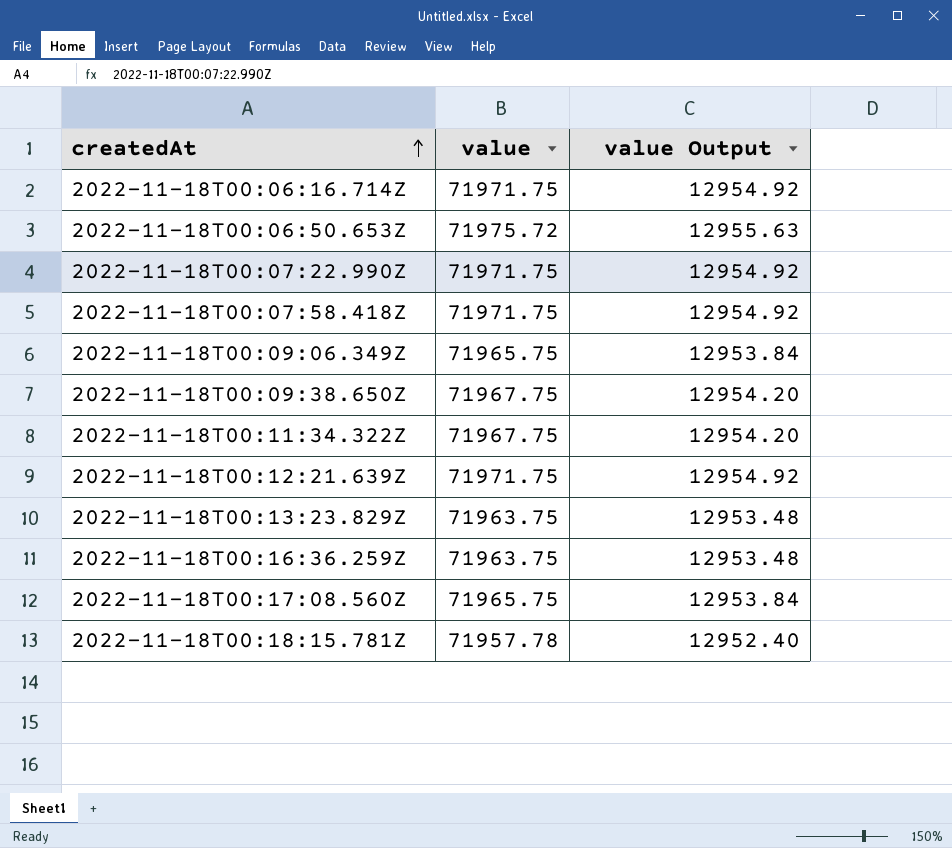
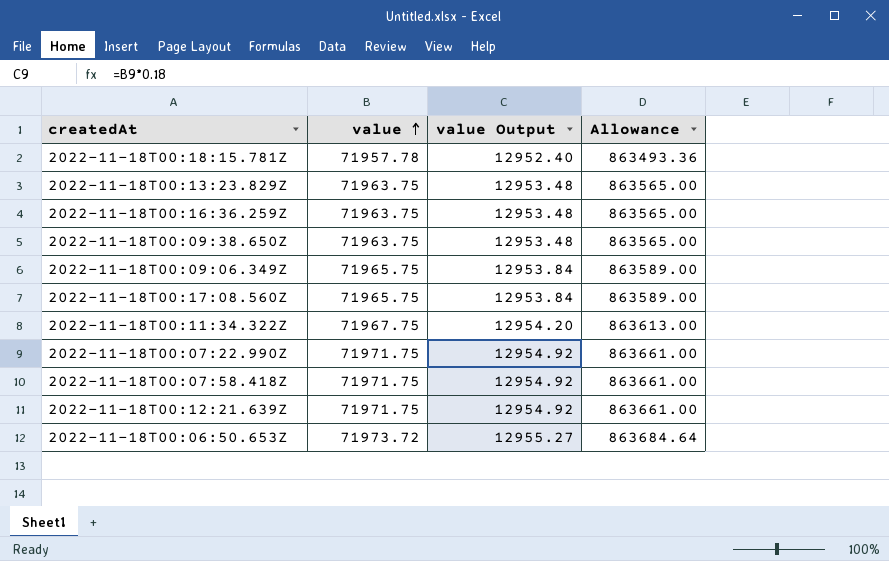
row order: createdAt ascending -> value ascending
column Allowance | formula: none -> [value] * 12
row 2022-11-18T00:06:16.714Z: 71971.75 | 12954.92 -> none
2022-11-18T00:09:38.650Z | value: 71967.75 -> 71963.75
2022-11-18T00:09:38.650Z | value Output: 12954.20 -> 12953.48
2022-11-18T00:06:50.653Z | value: 71975.72 -> 71973.72
2022-11-18T00:06:50.653Z | value Output: 12955.63 -> 12955.27

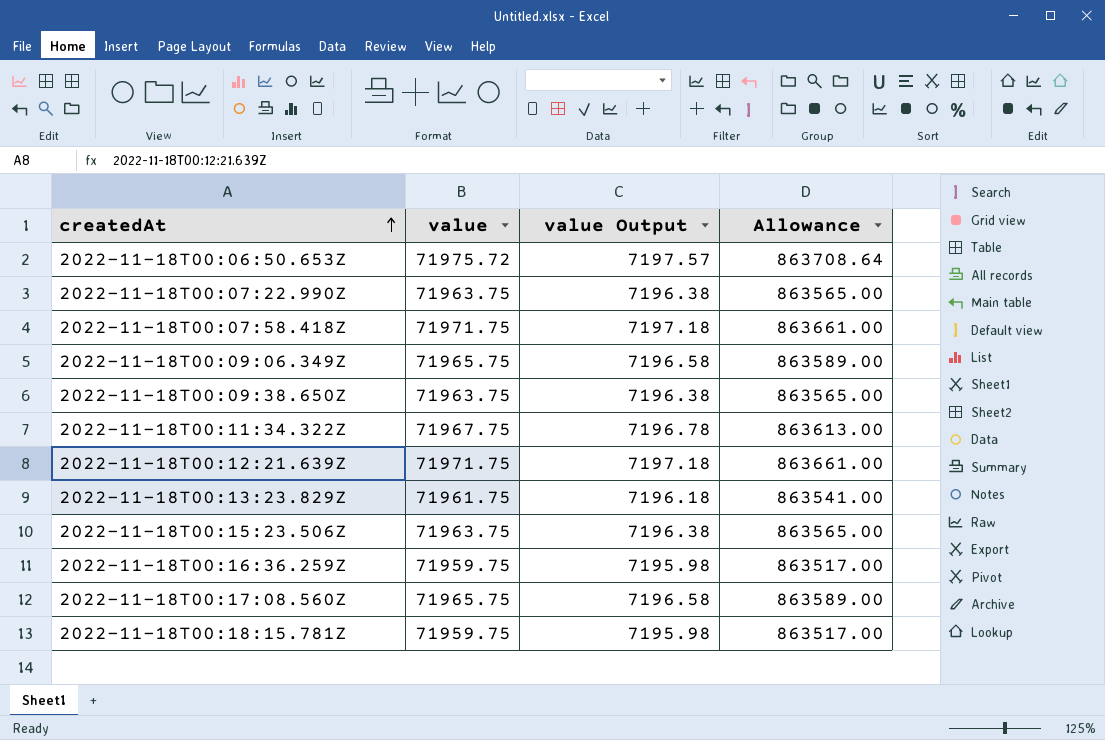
row order: value ascending -> createdAt ascending
column value Output | formula: [value] * 0.18 -> [value] * 0.1
2022-11-18T00:06:50.653Z | value: 71973.72 -> 71975.72
2022-11-18T00:06:50.653Z | Allowance: 863684.64 -> 863708.64
2022-11-18T00:07:22.990Z | value: 71971.75 -> 71963.75
2022-11-18T00:07:22.990Z | Allowance: 863661.00 -> 863565.00
2022-11-18T00:13:23.829Z | value: 71963.75 -> 71961.75
2022-11-18T00:13:23.829Z | Allowance: 863565.00 -> 863541.00
row 2022-11-18T00:15:23.506Z: none -> 71963.75 | 7196.38 | 863565.00
2022-11-18T00:16:36.259Z | value: 71963.75 -> 71959.75
2022-11-18T00:16:36.259Z | Allowance: 863565.00 -> 863517.00
2022-11-18T00:18:15.781Z | value: 71957.78 -> 71959.75
2022-11-18T00:18:15.781Z | Allowance: 863493.36 -> 863517.00

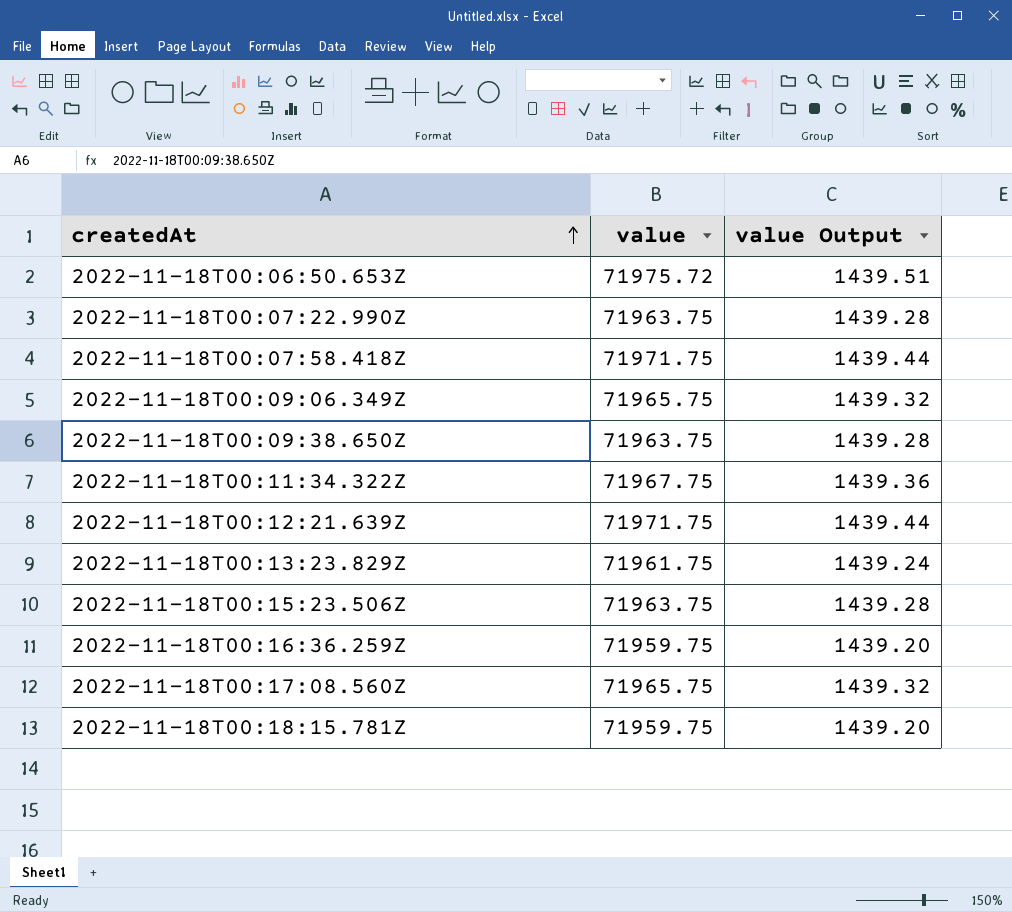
column Allowance | formula: [value] * 12 -> none
column value Output | formula: [value] * 0.1 -> [value] * 0.02

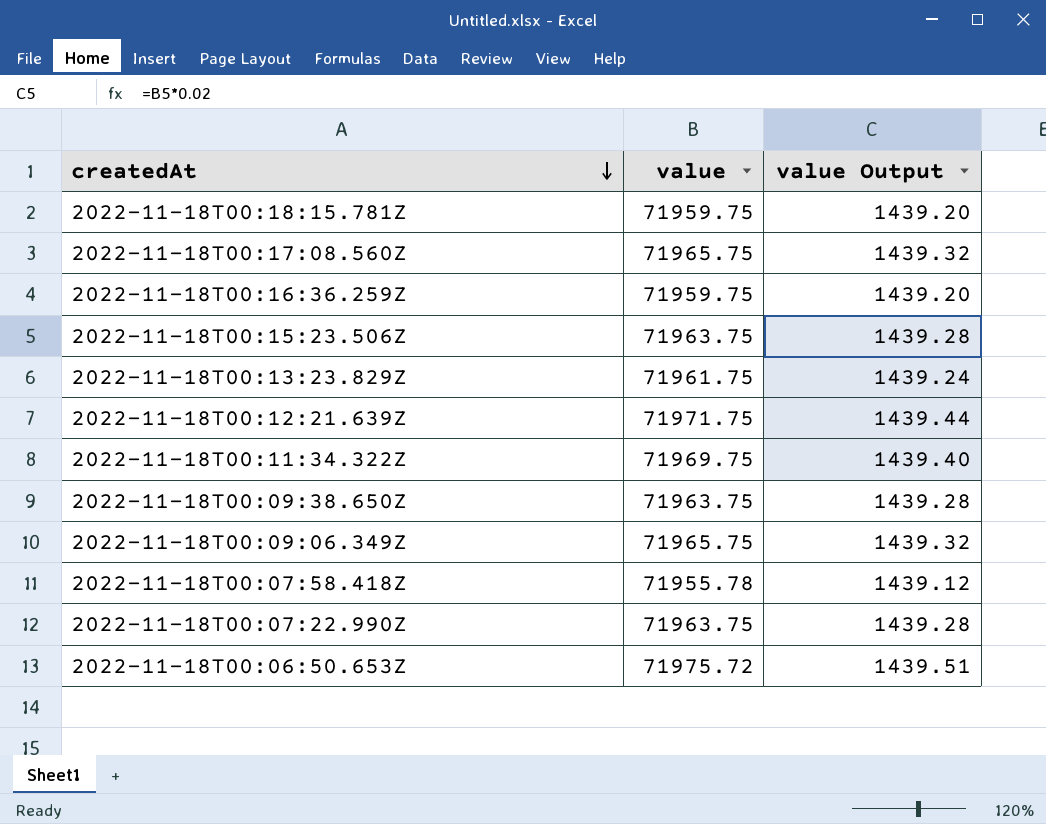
row order: createdAt ascending -> createdAt descending
2022-11-18T00:11:34.322Z | value: 71967.75 -> 71969.75
2022-11-18T00:11:34.322Z | value Output: 1439.36 -> 1439.40
2022-11-18T00:07:58.418Z | value: 71971.75 -> 71955.78
2022-11-18T00:07:58.418Z | value Output: 1439.44 -> 1439.12

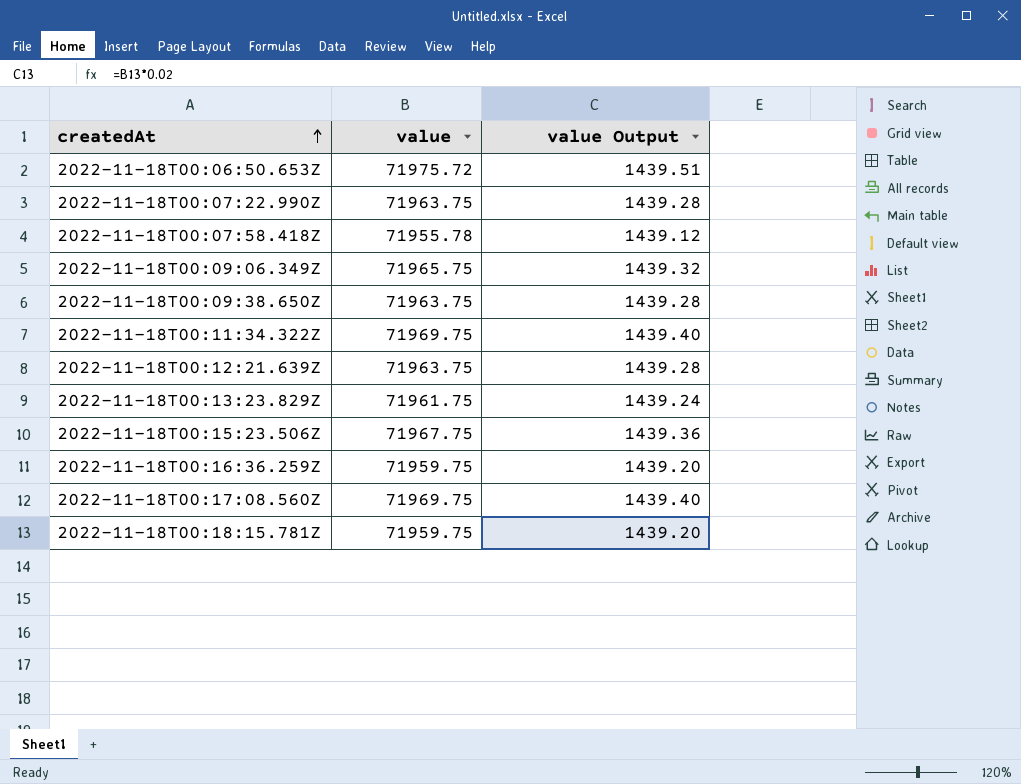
row order: createdAt descending -> createdAt ascending
2022-11-18T00:12:21.639Z | value: 71971.75 -> 71963.75
2022-11-18T00:12:21.639Z | value Output: 1439.44 -> 1439.28
2022-11-18T00:15:23.506Z | value: 71963.75 -> 71967.75
2022-11-18T00:15:23.506Z | value Output: 1439.28 -> 1439.36
2022-11-18T00:17:08.560Z | value: 71965.75 -> 71969.75
2022-11-18T00:17:08.560Z | value Output: 1439.32 -> 1439.40

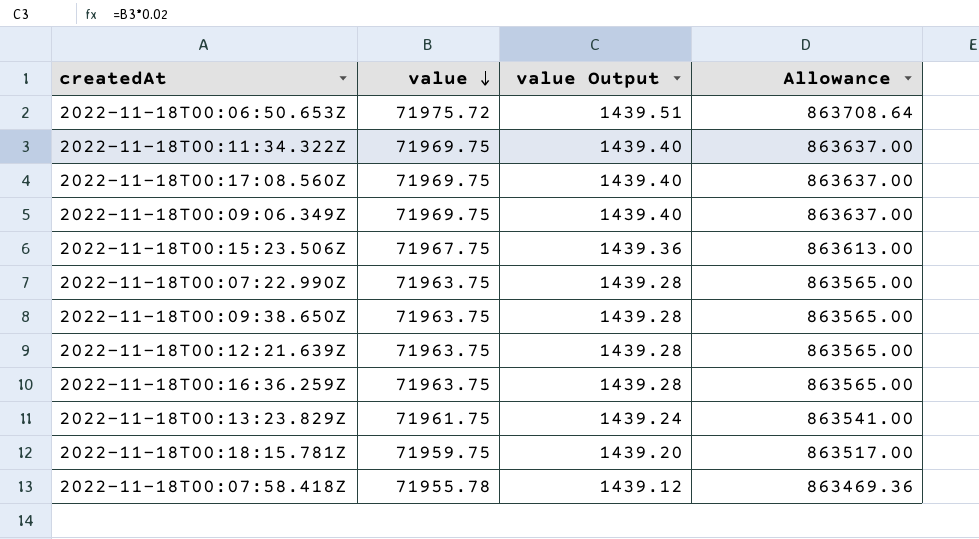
row order: createdAt ascending -> value descending
column Allowance | formula: none -> [value] * 12
2022-11-18T00:09:06.349Z | value: 71965.75 -> 71969.75
2022-11-18T00:09:06.349Z | value Output: 1439.32 -> 1439.40
2022-11-18T00:16:36.259Z | value: 71959.75 -> 71963.75
2022-11-18T00:16:36.259Z | value Output: 1439.20 -> 1439.28

